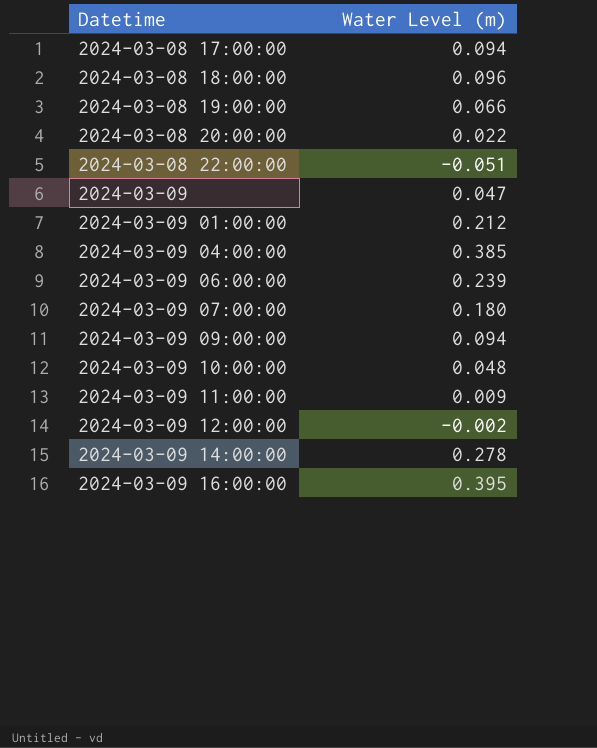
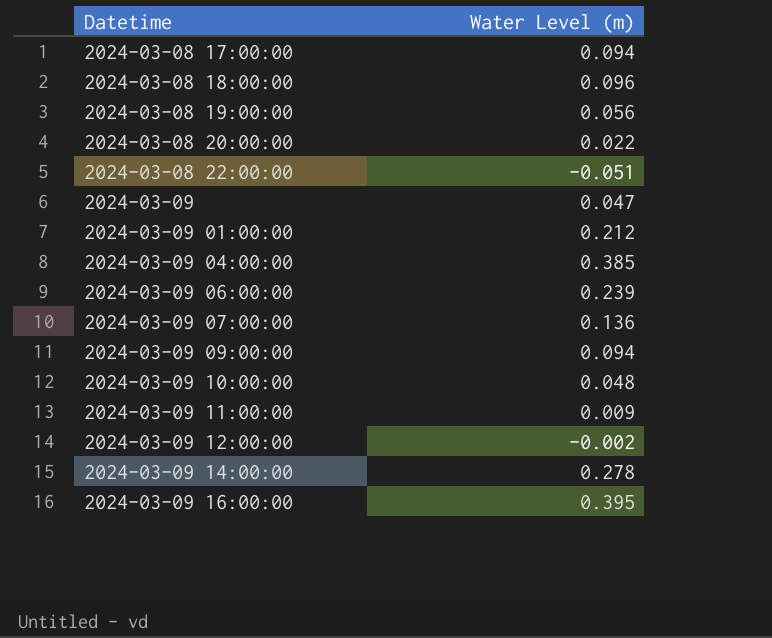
2024-03-08 19:00:00 | Water Level (m): 0.066 -> 0.056
2024-03-09 07:00:00 | Water Level (m): 0.180 -> 0.136

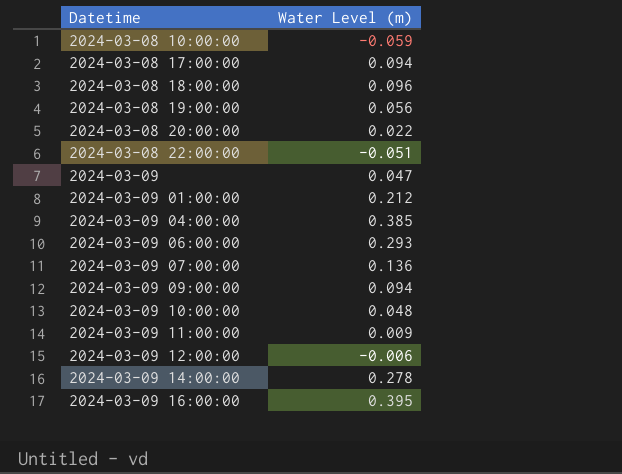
row 2024-03-08 10:00:00: none -> -0.059
2024-03-09 06:00:00 | Water Level (m): 0.239 -> 0.293
2024-03-09 12:00:00 | Water Level (m): -0.002 -> -0.006

